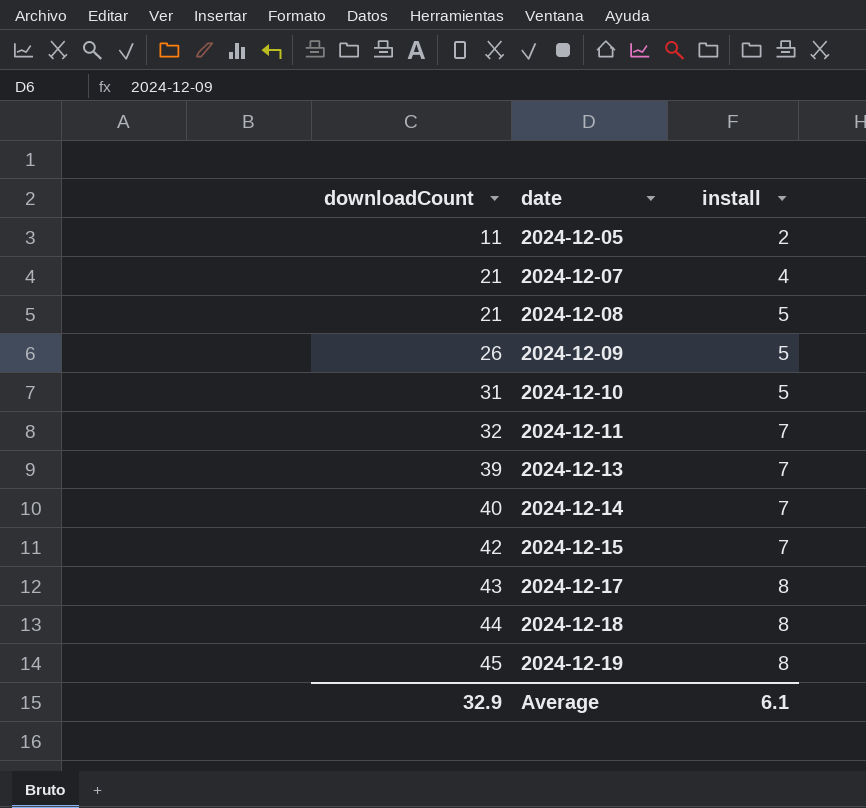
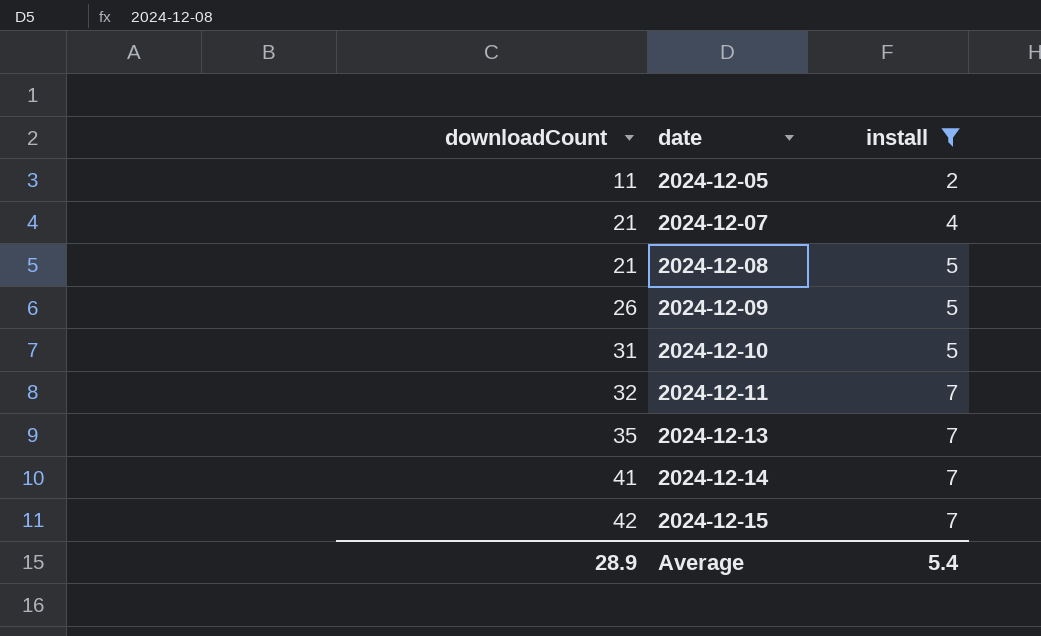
filter: none -> install != 8
2024-12-13 | downloadCount: 39 -> 35
2024-12-14 | downloadCount: 40 -> 41
Average | downloadCount: 32.9 -> 28.9
Average | install: 6.1 -> 5.4

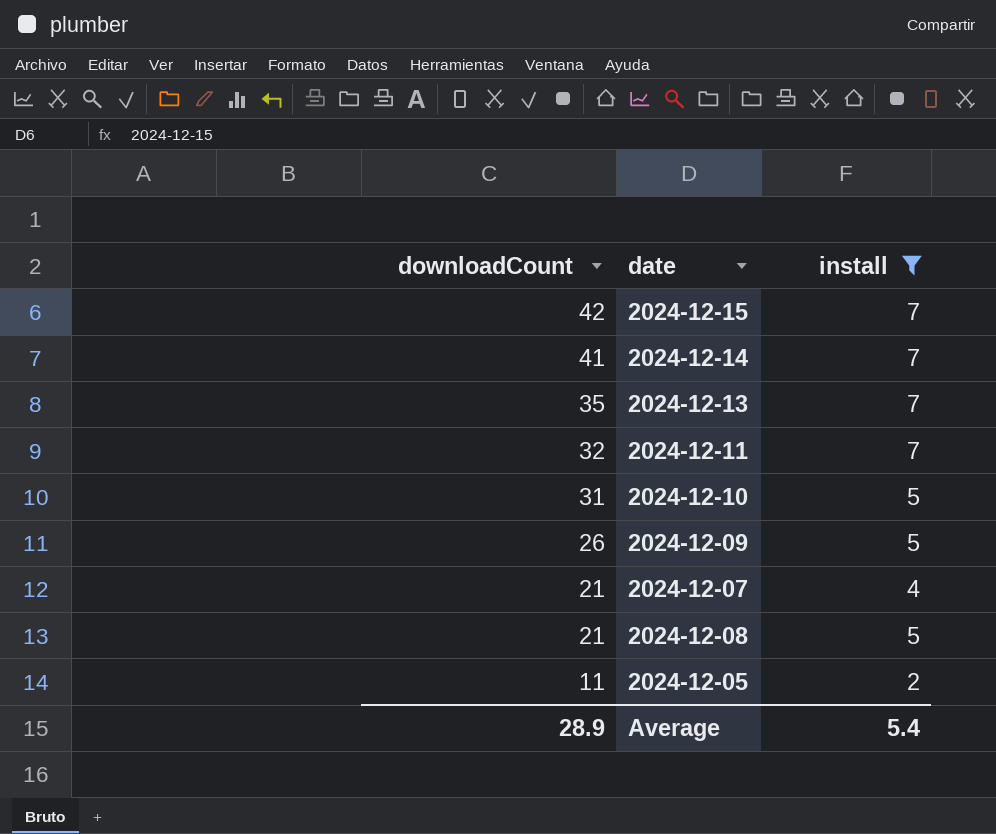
row order: downloadCount ascending -> downloadCount descending

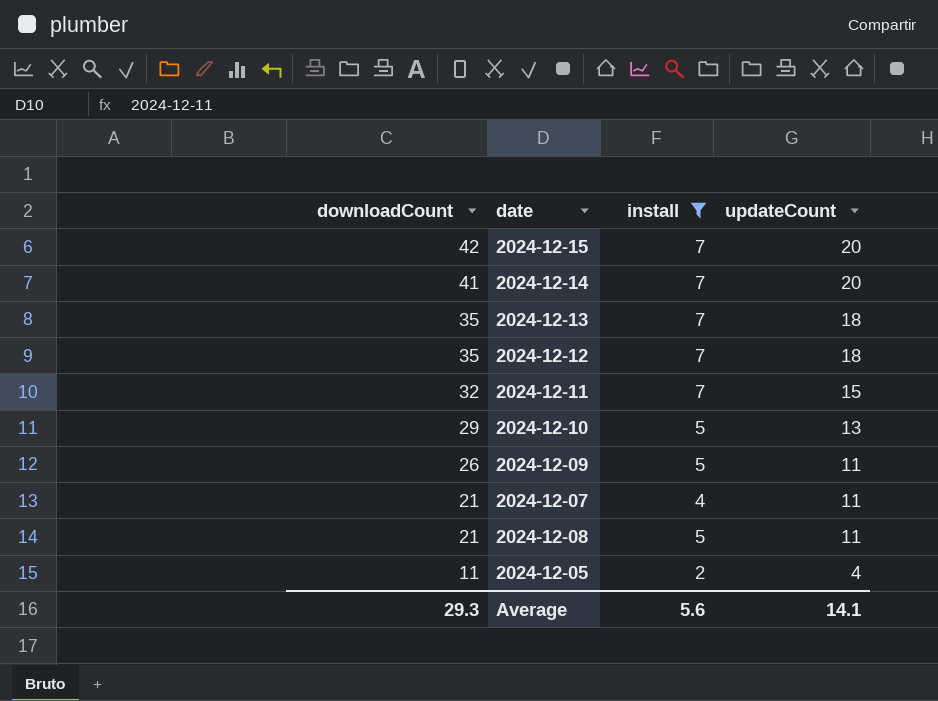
column updateCount | position: none -> 4
row 2024-12-12: none -> 35 | 7 | 18
2024-12-10 | downloadCount: 31 -> 29
Average | downloadCount: 28.9 -> 29.3
Average | install: 5.4 -> 5.6

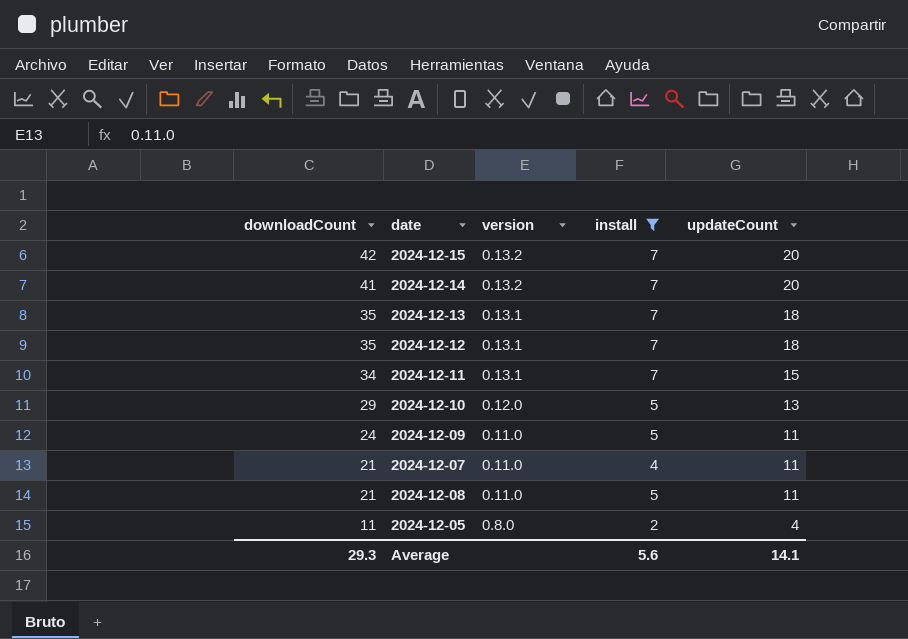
column version | position: none -> 3
2024-12-11 | downloadCount: 32 -> 34
2024-12-09 | downloadCount: 26 -> 24

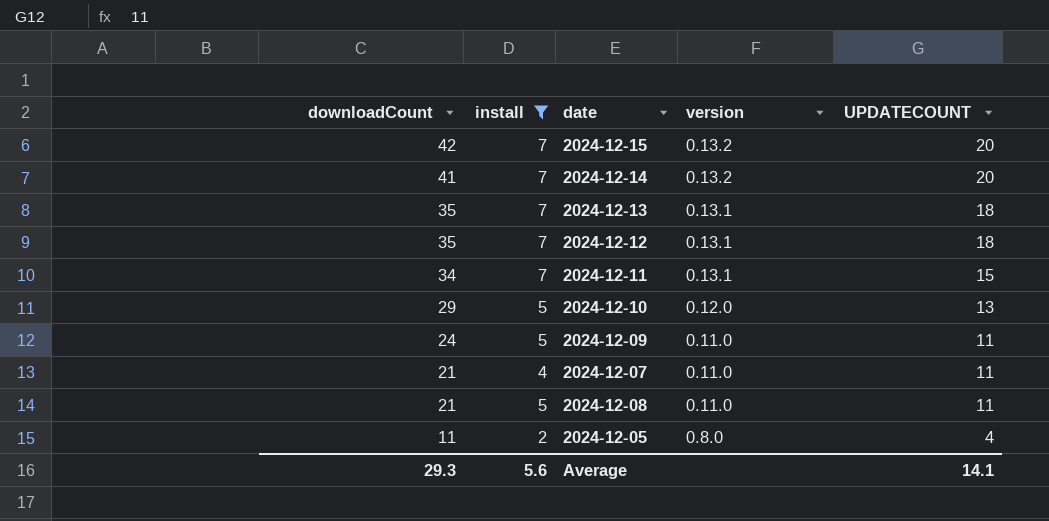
column install | position: 4 -> 2
column name: updateCount -> UPDATECOUNT

